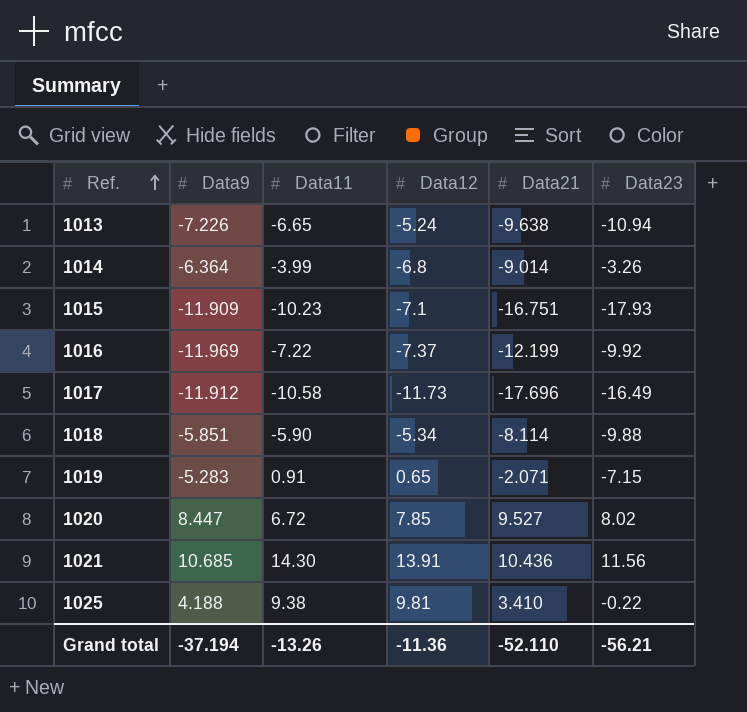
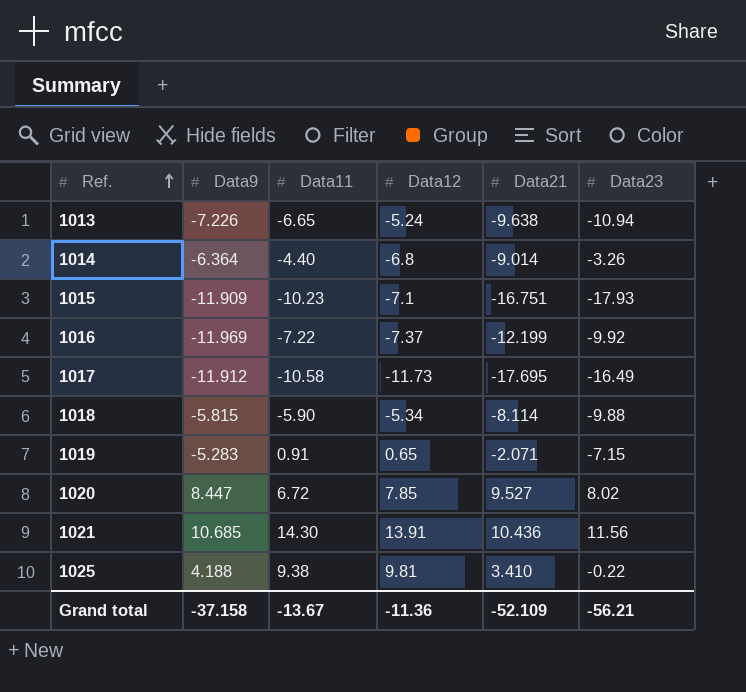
1014 | Data11: -3.99 -> -4.40
1017 | Data21: -17.696 -> -17.695
1018 | Data9: -5.851 -> -5.815
Grand total | Data9: -37.194 -> -37.158
Grand total | Data11: -13.26 -> -13.67
Grand total | Data21: -52.110 -> -52.109

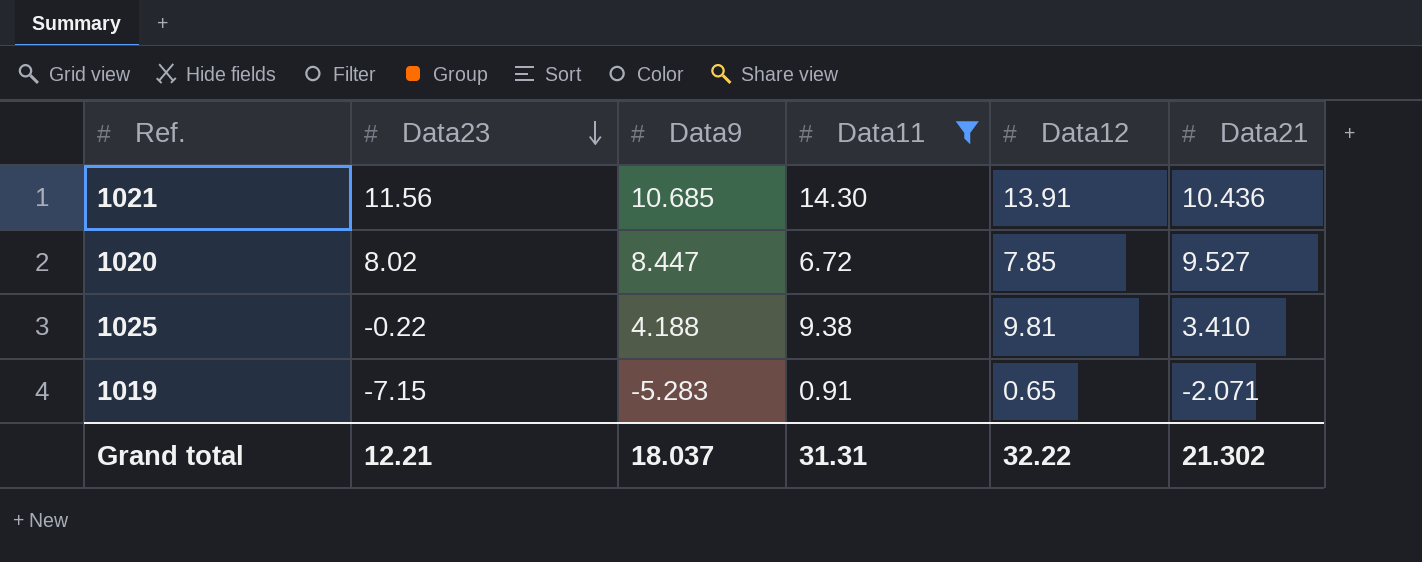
filter: none -> Data11 >= 0.91
row order: Ref. ascending -> Data23 descending
column Data23 | position: 6 -> 2
Grand total | Data23: -56.21 -> 12.21
Grand total | Data9: -37.158 -> 18.037
Grand total | Data11: -13.67 -> 31.31
Grand total | Data12: -11.36 -> 32.22
Grand total | Data21: -52.109 -> 21.302

